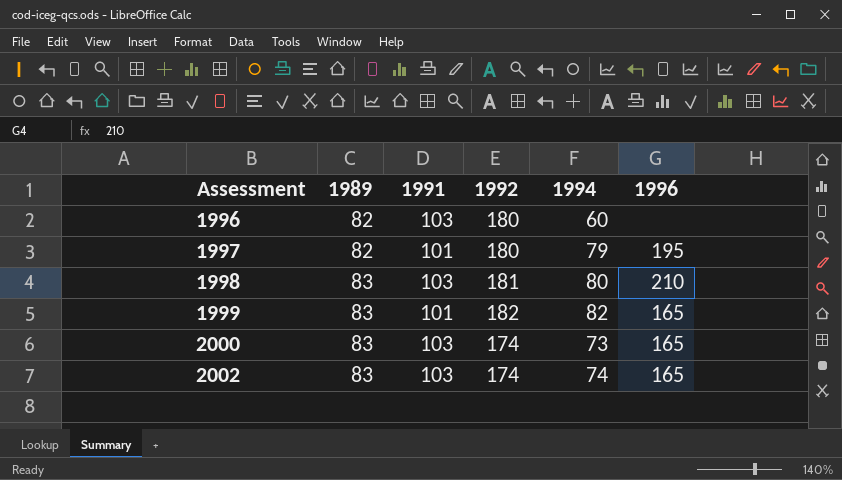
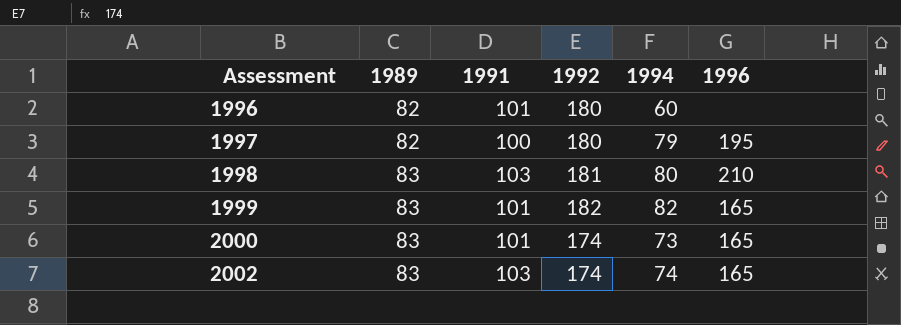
1996 | 1991: 103 -> 101
1997 | 1991: 101 -> 100
2000 | 1991: 103 -> 101

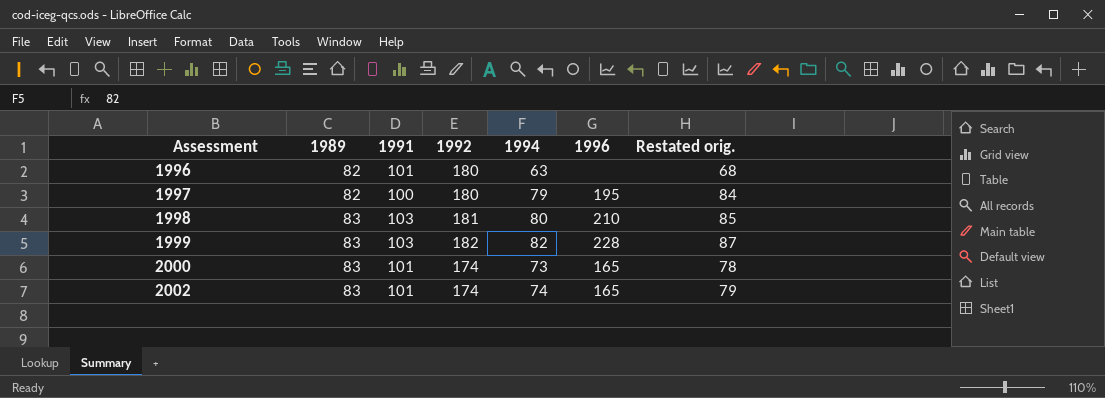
column Restated orig. | formula: none -> [1994] + 5
1996 | 1994: 60 -> 63
1999 | 1991: 101 -> 103
1999 | 1996: 165 -> 228
2002 | 1991: 103 -> 101

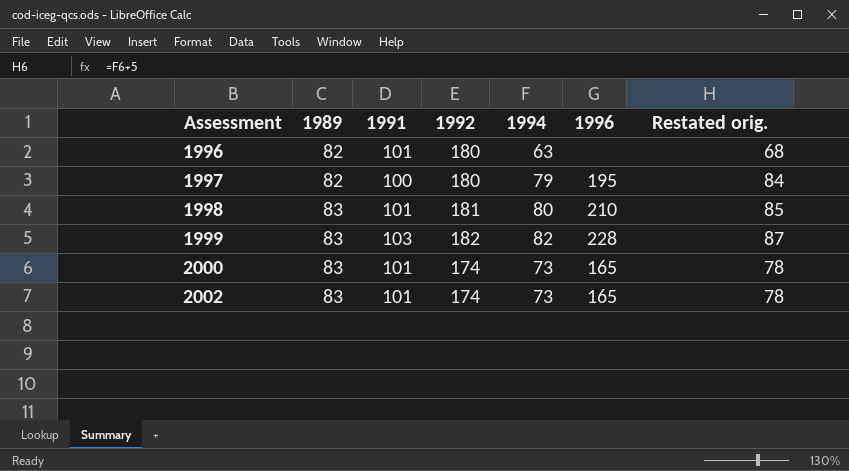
1998 | 1991: 103 -> 101
2002 | 1994: 74 -> 73
2002 | Restated orig.: 79 -> 78

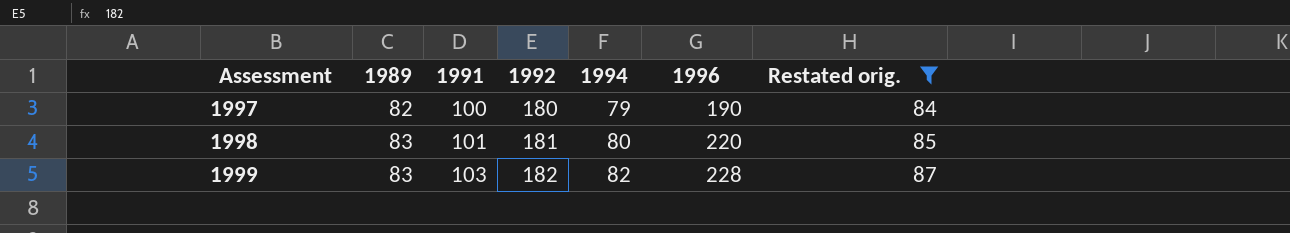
filter: none -> Restated orig. >= 84
1997 | 1996: 195 -> 190
1998 | 1996: 210 -> 220

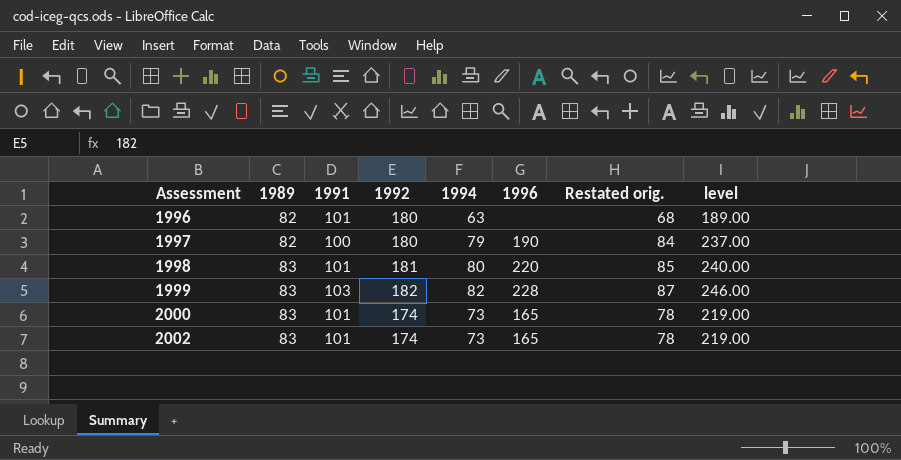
filter: Restated orig. >= 84 -> none
column level | formula: none -> [1994] * 3

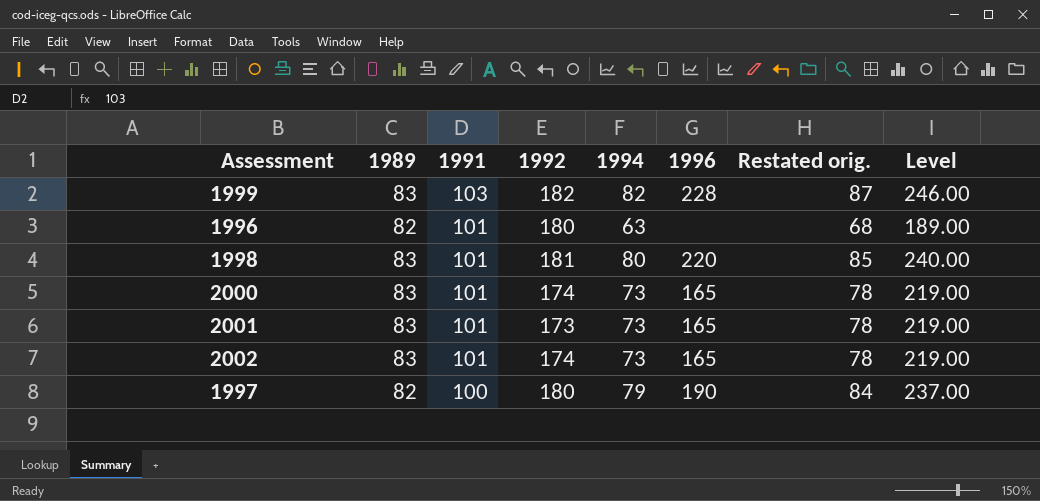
row order: Assessment ascending -> 1991 descending
column name: level -> Level
row 2001: none -> 83 | 101 | 173 | 73 | 165 | 78 | 219.00

